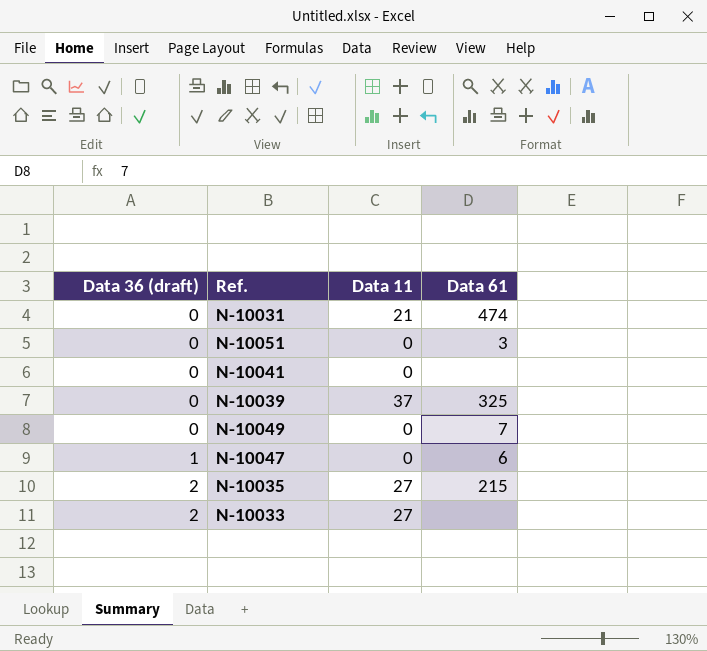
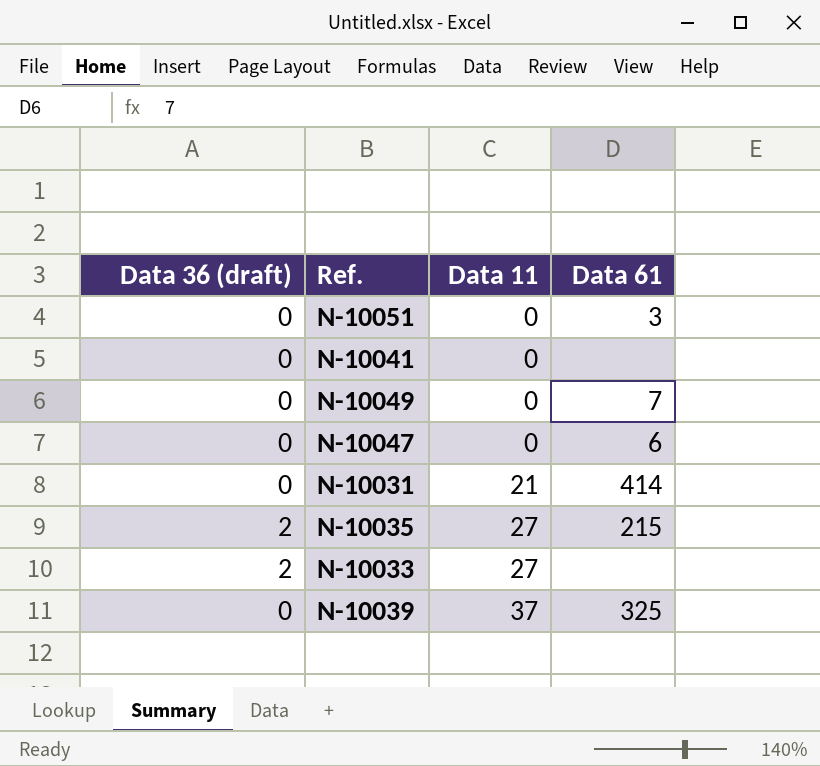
row order: Data 36 (draft) ascending -> Data 11 ascending
N-10047 | Data 36 (draft): 1 -> 0
N-10031 | Data 61: 474 -> 414

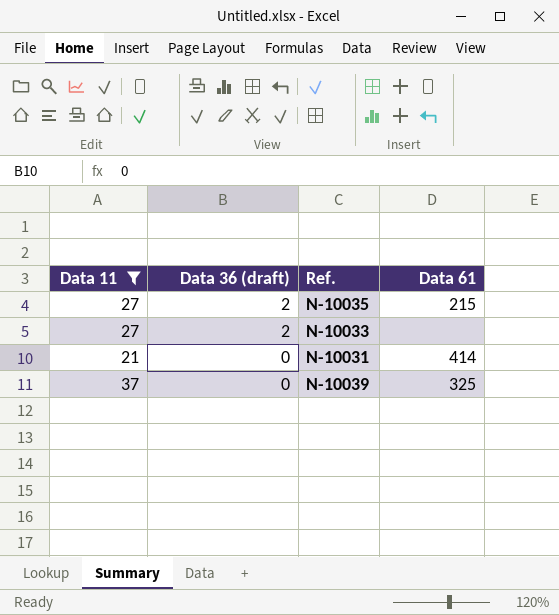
filter: none -> Data 11 != 0
row order: Data 11 ascending -> Data 36 (draft) descending
column Data 11 | position: 3 -> 1

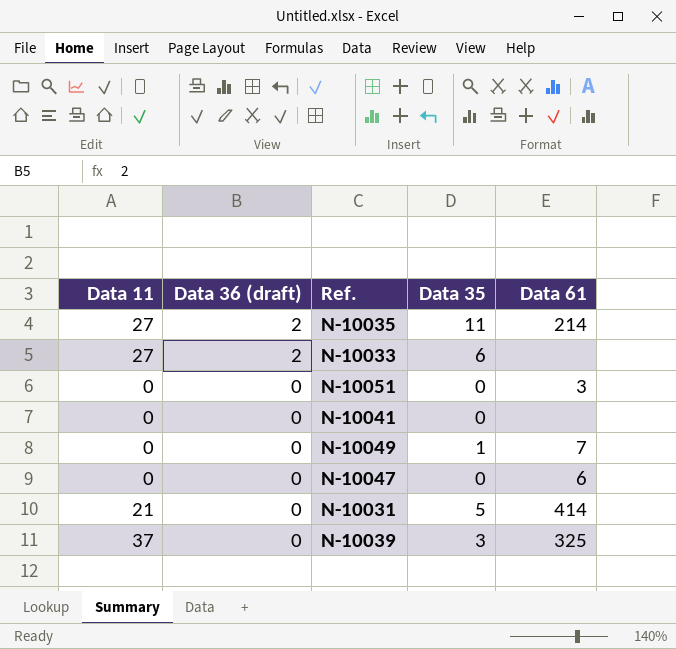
filter: Data 11 != 0 -> none
column Data 35 | position: none -> 4
N-10035 | Data 61: 215 -> 214

